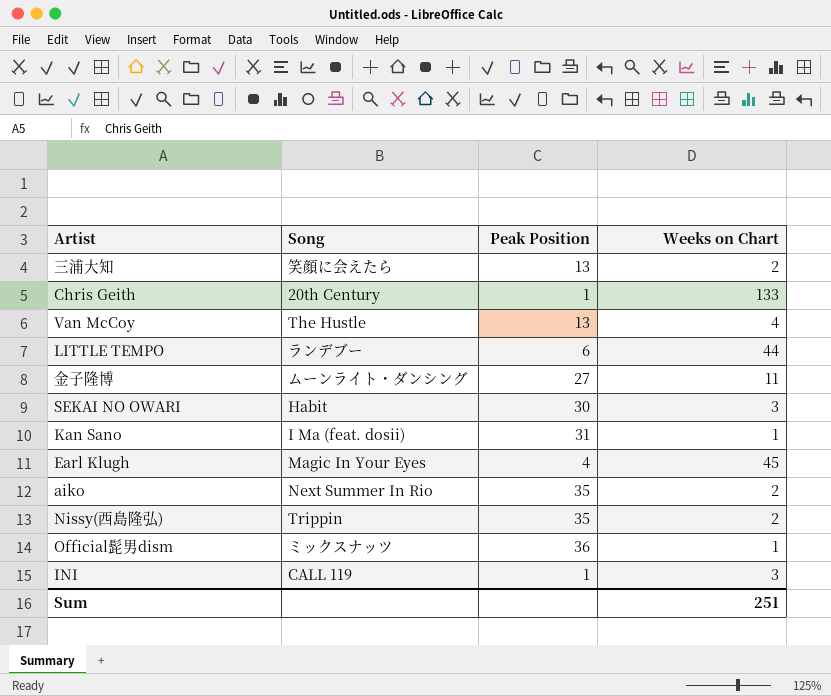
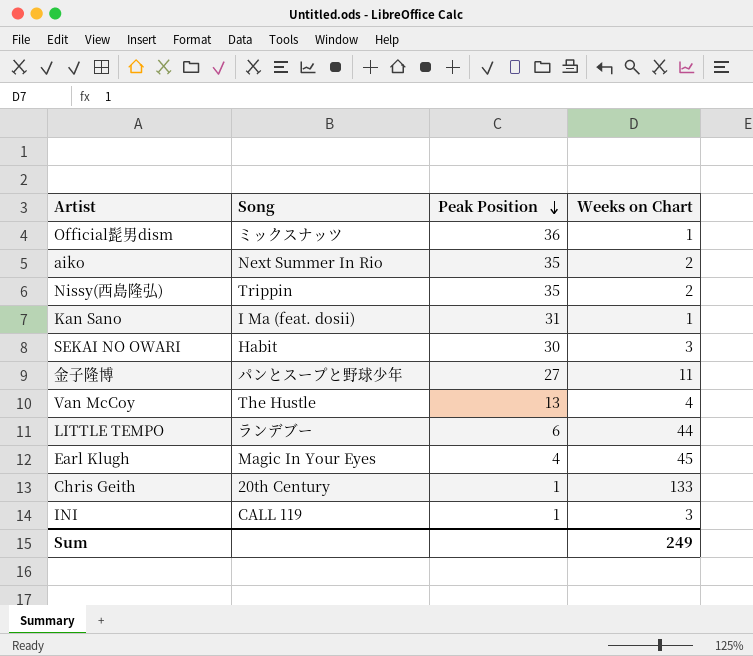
row order: none -> Peak Position descending
row 三浦大知: 笑顔に会えたら | 13 | 2 -> none
金子隆博 | Song: ムーンライト・ダンシング -> パンとスープと野球少年
Sum | Weeks on Chart: 251 -> 249

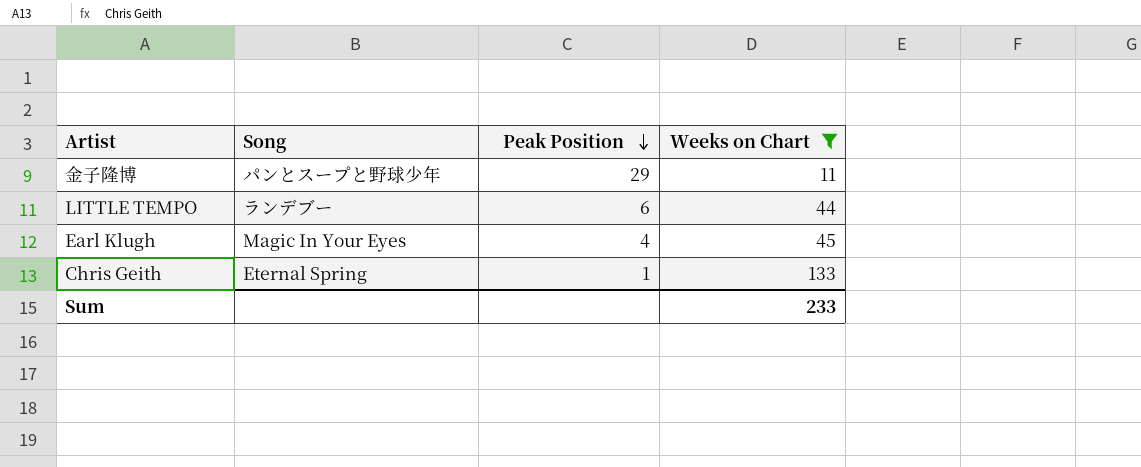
filter: none -> Weeks on Chart >= 11
金子隆博 | Peak Position: 27 -> 29
Chris Geith | Song: 20th Century -> Eternal Spring
Sum | Weeks on Chart: 249 -> 233

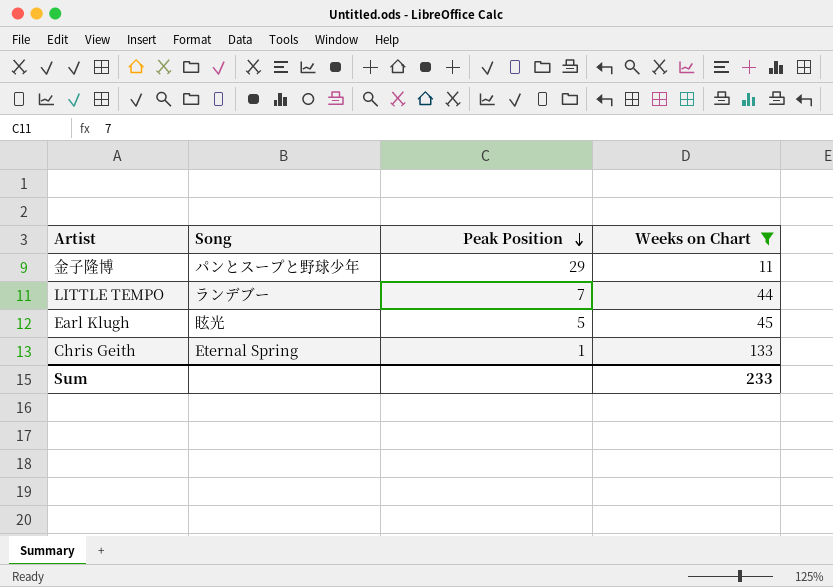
LITTLE TEMPO | Peak Position: 6 -> 7
Earl Klugh | Song: Magic In Your Eyes -> 眩光
Earl Klugh | Peak Position: 4 -> 5

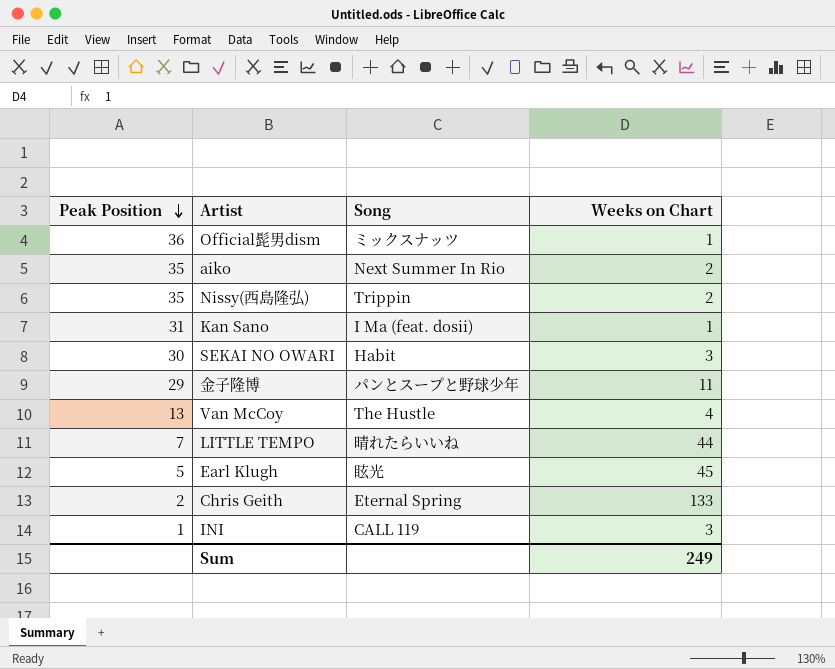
filter: Weeks on Chart >= 11 -> none
column Peak Position | position: 3 -> 1
LITTLE TEMPO | Song: ランデブー -> 晴れたらいいね
Chris Geith | Peak Position: 1 -> 2
Sum | Weeks on Chart: 233 -> 249

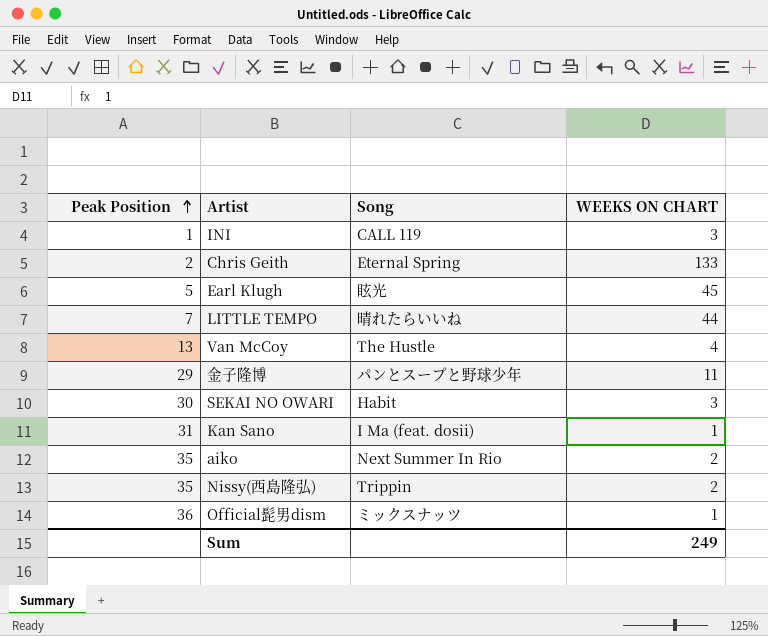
row order: Peak Position descending -> Peak Position ascending
column name: Weeks on Chart -> WEEKS ON CHART

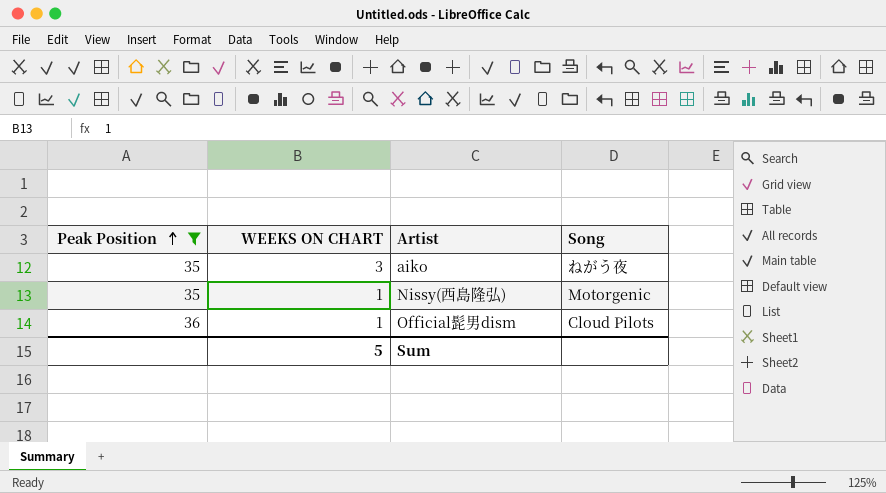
filter: none -> Peak Position >= 35
column WEEKS ON CHART | position: 4 -> 2
aiko | WEEKS ON CHART: 2 -> 3
aiko | Song: Next Summer In Rio -> ねがう夜
Nissy(西島隆弘) | WEEKS ON CHART: 2 -> 1
Nissy(西島隆弘) | Song: Trippin -> Motorgenic
Official髭男dism | Song: ミックスナッツ -> Cloud Pilots
Sum | WEEKS ON CHART: 249 -> 5

